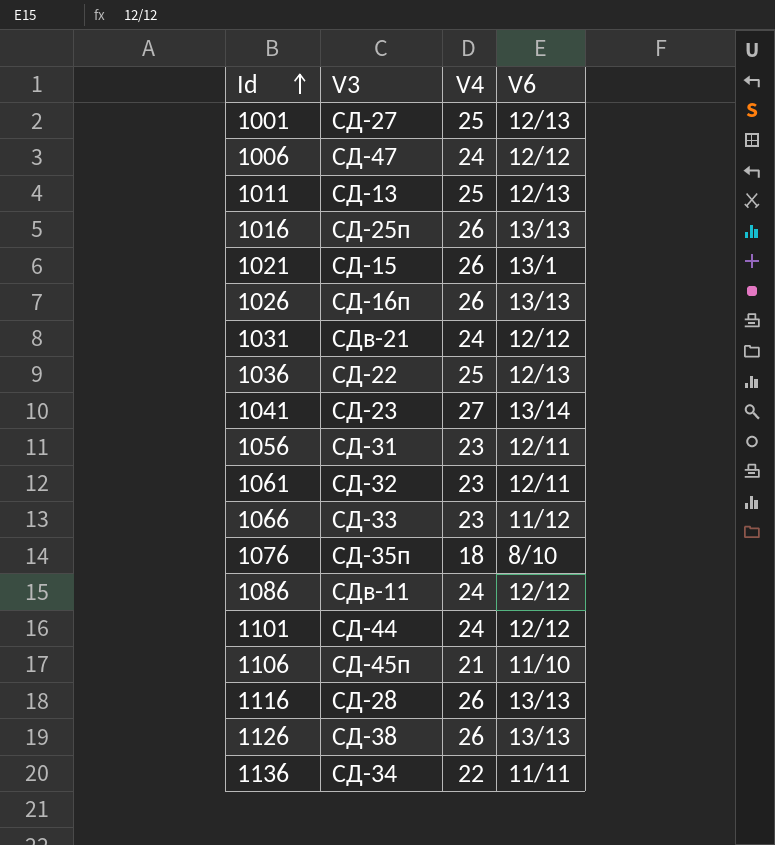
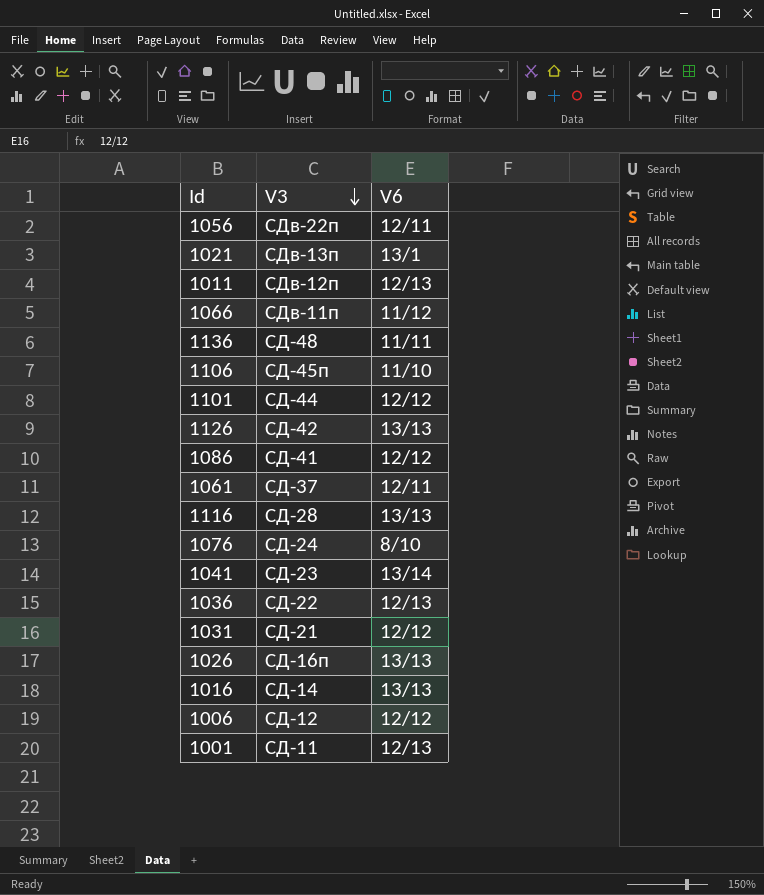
row order: Id ascending -> V3 descending
column V4 | position: 3 -> none
1056 | V3: СД-31 -> СДв-22п
1021 | V3: СД-15 -> СДв-13п
1011 | V3: СД-13 -> СДв-12п
1066 | V3: СД-33 -> СДв-11п
1136 | V3: СД-34 -> СД-48
1126 | V3: СД-38 -> СД-42
1086 | V3: СДв-11 -> СД-41
1061 | V3: СД-32 -> СД-37
1076 | V3: СД-35п -> СД-24
1031 | V3: СДв-21 -> СД-21
1016 | V3: СД-25п -> СД-14
1006 | V3: СД-47 -> СД-12
1001 | V3: СД-27 -> СД-11

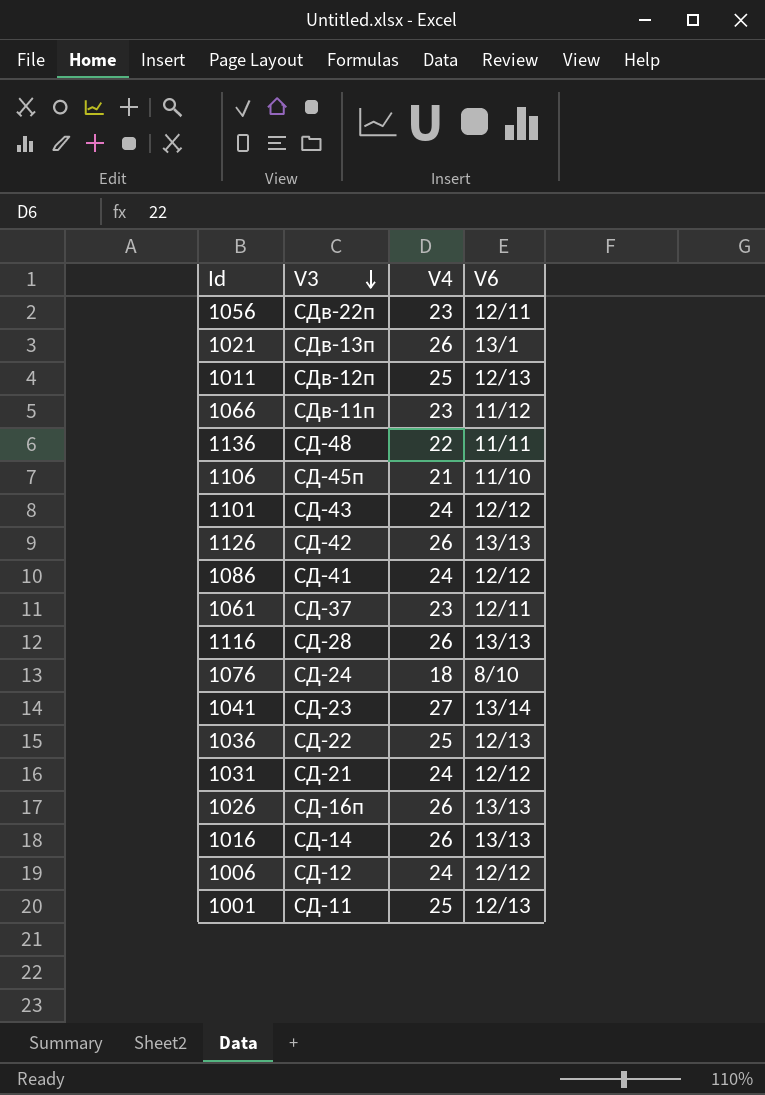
column V4 | position: none -> 3
1101 | V3: СД-44 -> СД-43

